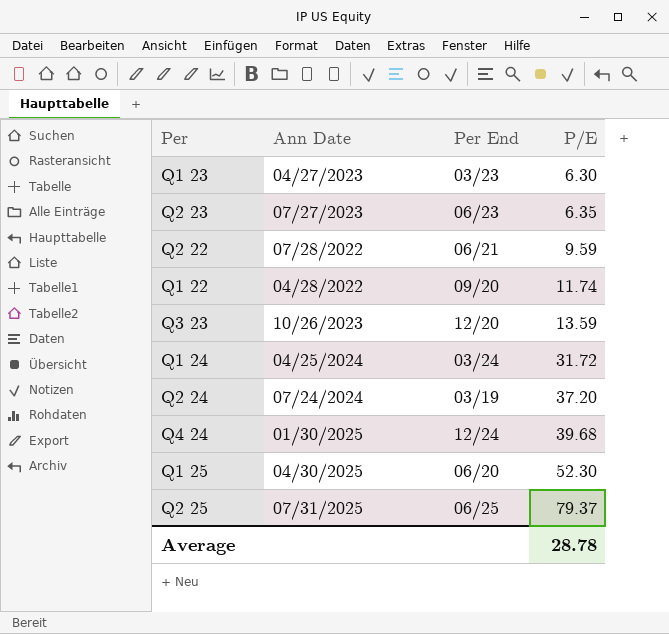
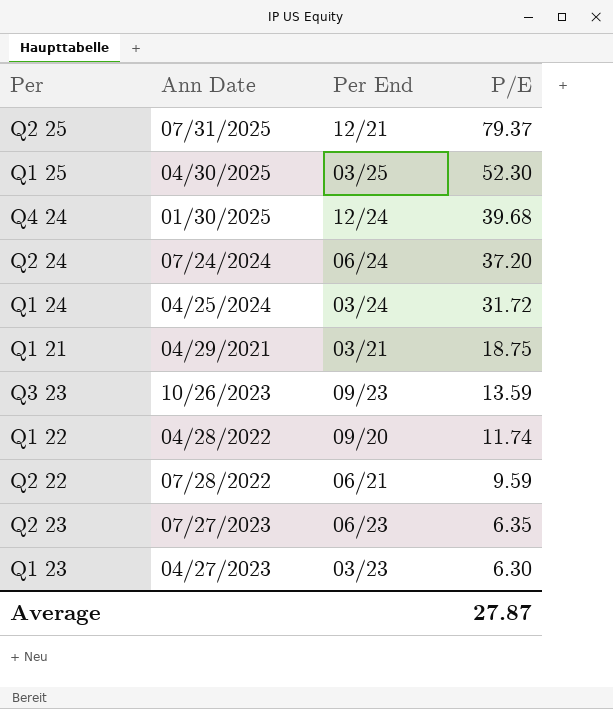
row order: P/E ascending -> P/E descending
Q2 25 | Per End: 06/25 -> 12/21
Q1 25 | Per End: 06/20 -> 03/25
Q2 24 | Per End: 03/19 -> 06/24
row Q1 21: none -> 04/29/2021 | 03/21 | 18.75
Q3 23 | Per End: 12/20 -> 09/23
Average | P/E: 28.78 -> 27.87

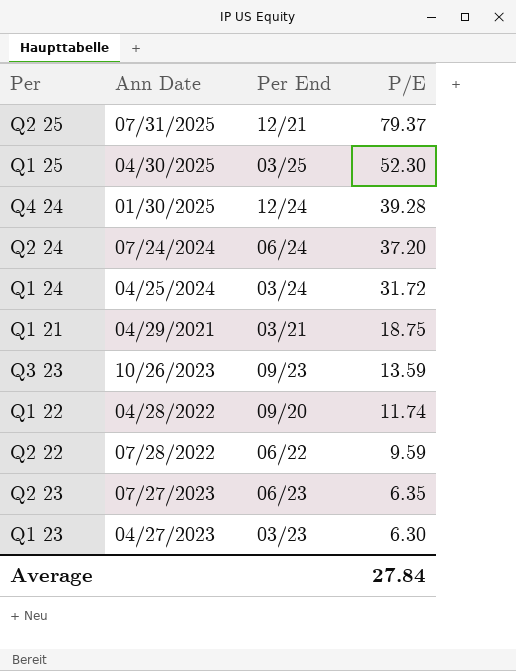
Q4 24 | P/E: 39.68 -> 39.28
Q2 22 | Per End: 06/21 -> 06/22
Average | P/E: 27.87 -> 27.84

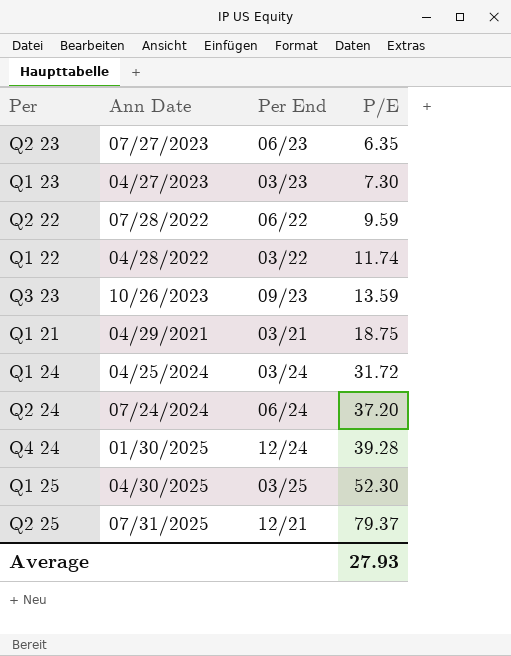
row order: P/E descending -> P/E ascending
Q1 23 | P/E: 6.30 -> 7.30
Q1 22 | Per End: 09/20 -> 03/22
Average | P/E: 27.84 -> 27.93

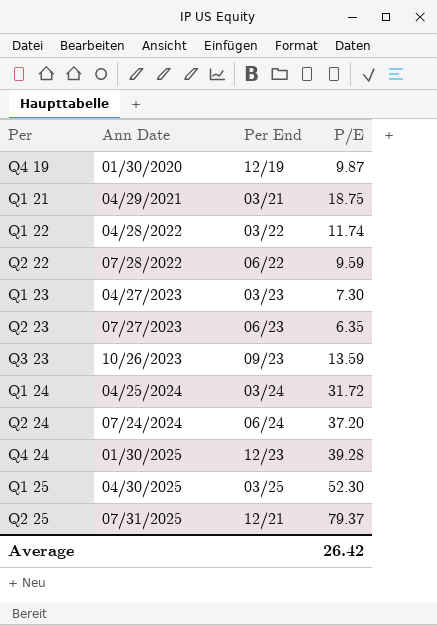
row order: P/E ascending -> Per ascending
row Q4 19: none -> 01/30/2020 | 12/19 | 9.87
Q4 24 | Per End: 12/24 -> 12/23
Average | P/E: 27.93 -> 26.42

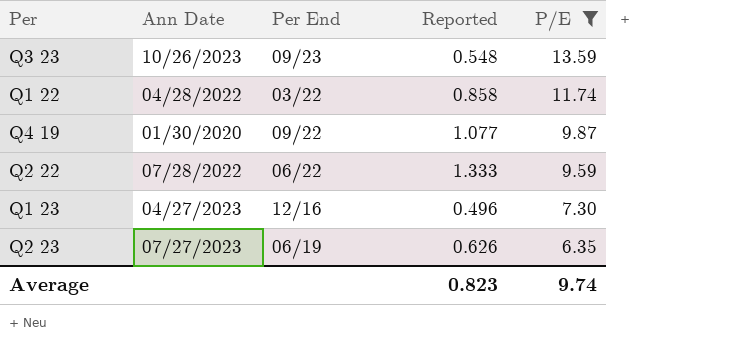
filter: none -> P/E <= 13.59
row order: Per ascending -> P/E descending
column Reported | position: none -> 4
Q4 19 | Per End: 12/19 -> 09/22
Q1 23 | Per End: 03/23 -> 12/16
Q2 23 | Per End: 06/23 -> 06/19
Average | P/E: 26.42 -> 9.74

